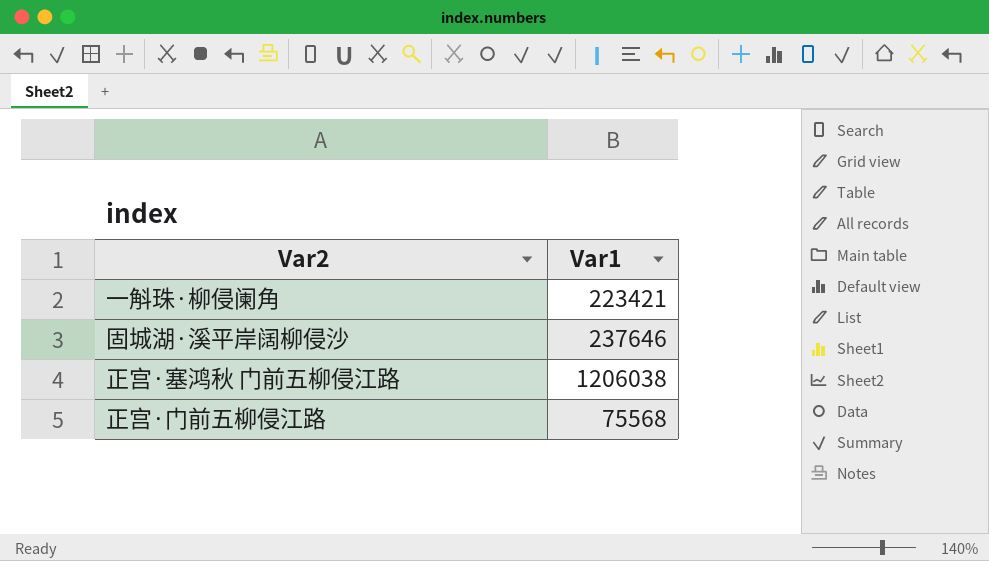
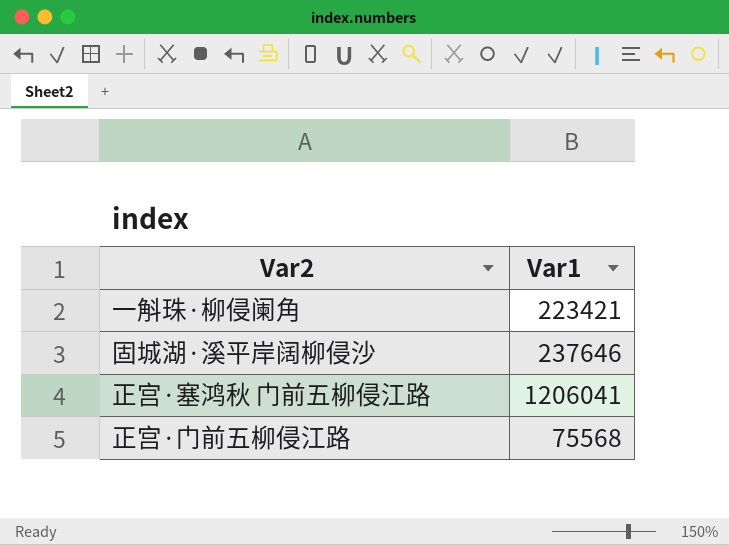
正宫·塞鸿秋 门前五柳侵江路 | Var1: 1206038 -> 1206041

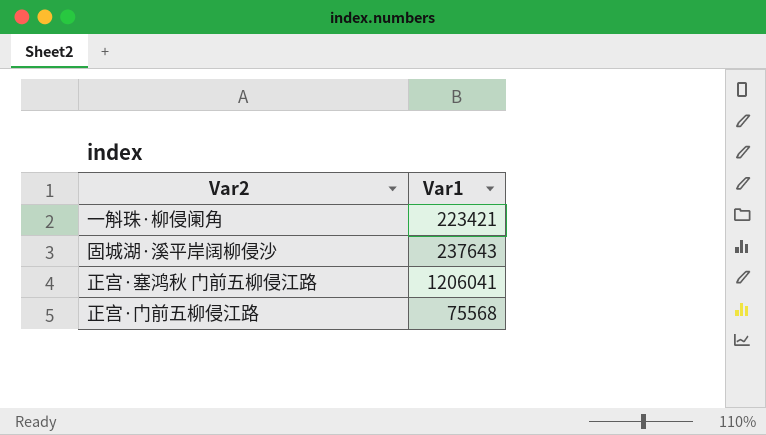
固城湖·溪平岸阔柳侵沙 | Var1: 237646 -> 237643

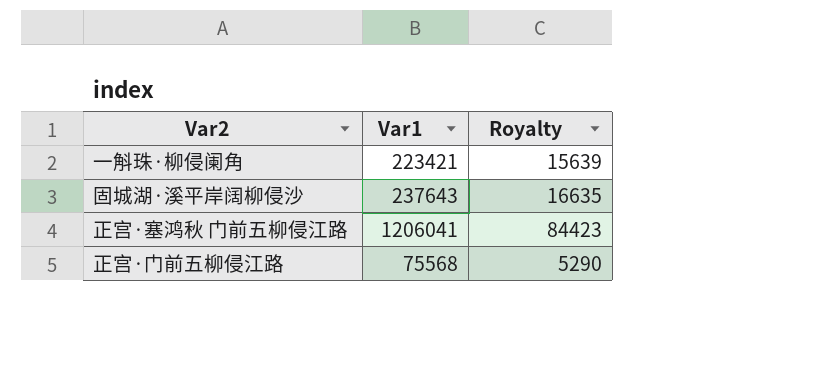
column Royalty | formula: none -> [Var1] * 0.07

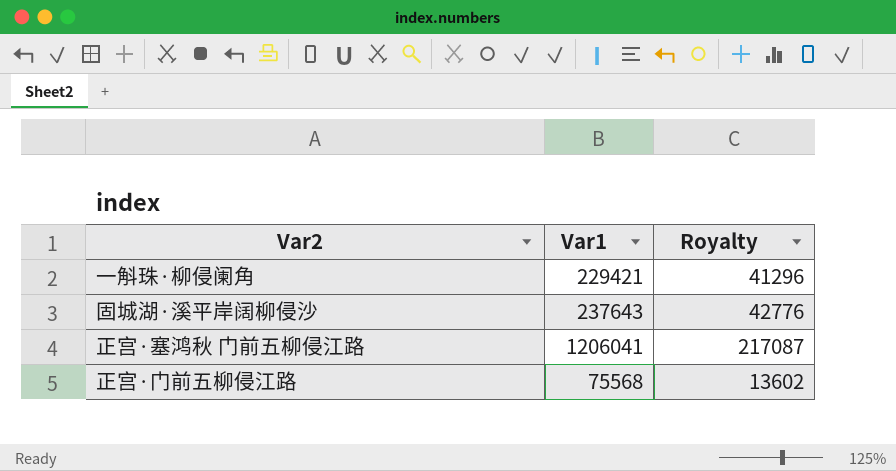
column Royalty | formula: [Var1] * 0.07 -> [Var1] * 0.18
一斛珠·柳侵阑角 | Var1: 223421 -> 229421

